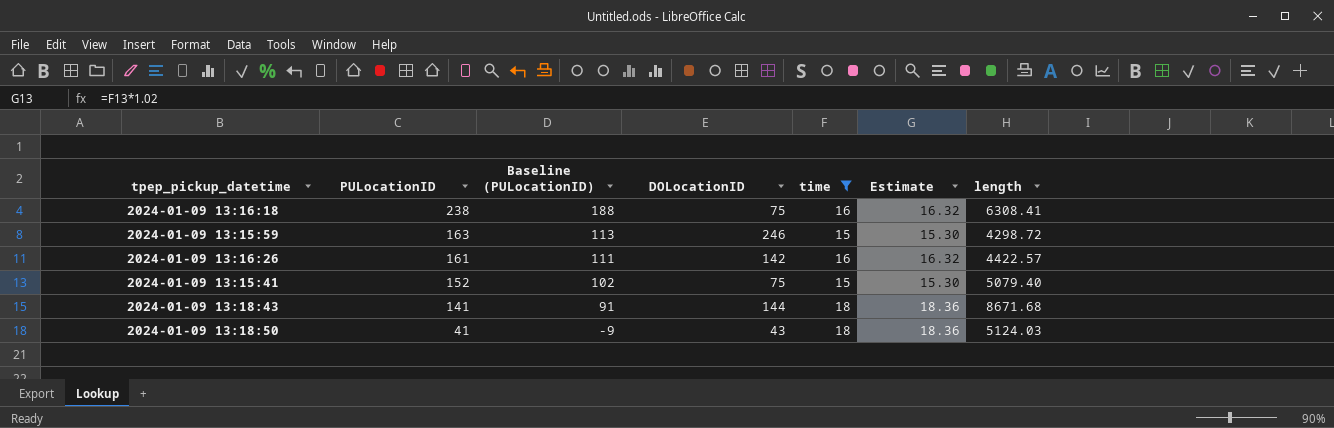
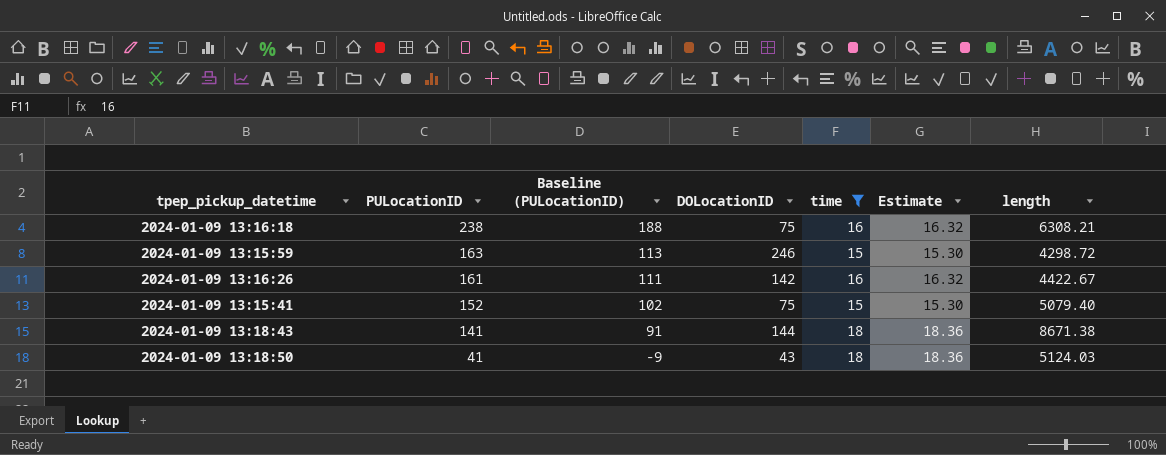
2024-01-09 13:16:18 | length: 6308.41 -> 6308.21
2024-01-09 13:16:26 | length: 4422.57 -> 4422.67
2024-01-09 13:18:43 | length: 8671.68 -> 8671.38

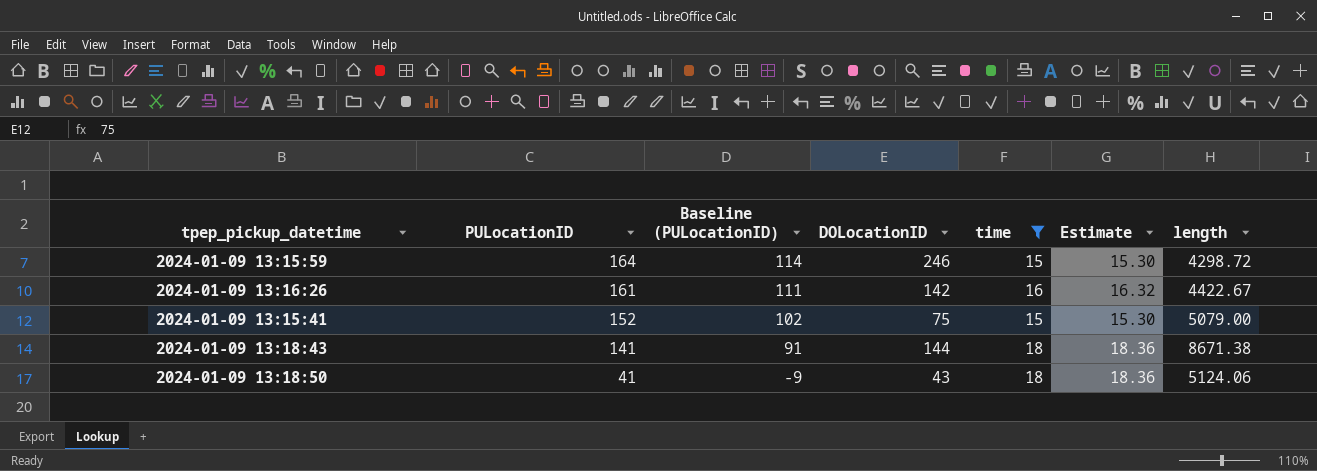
row 2024-01-09 13:16:18: 238 | 188 | 75 | 16 | 16.32 | 6308.21 -> none
2024-01-09 13:15:59 | PULocationID: 163 -> 164
2024-01-09 13:15:59 | Baseline (PULocationID): 113 -> 114
2024-01-09 13:15:41 | length: 5079.40 -> 5079.00
2024-01-09 13:18:50 | length: 5124.03 -> 5124.06

